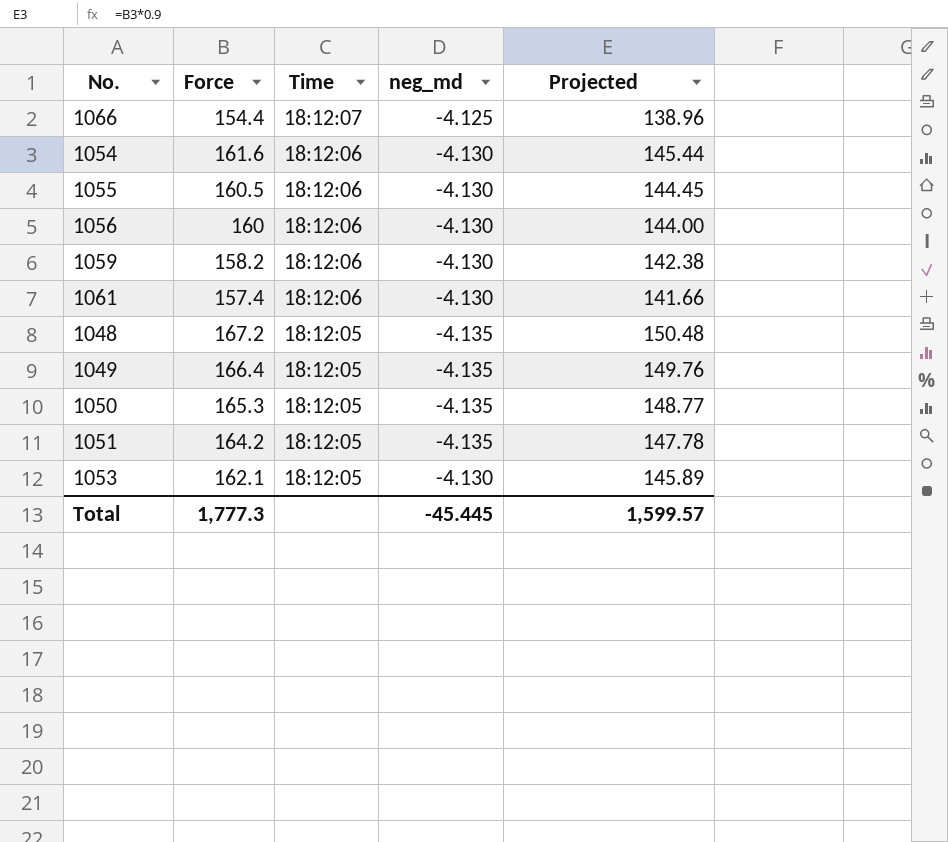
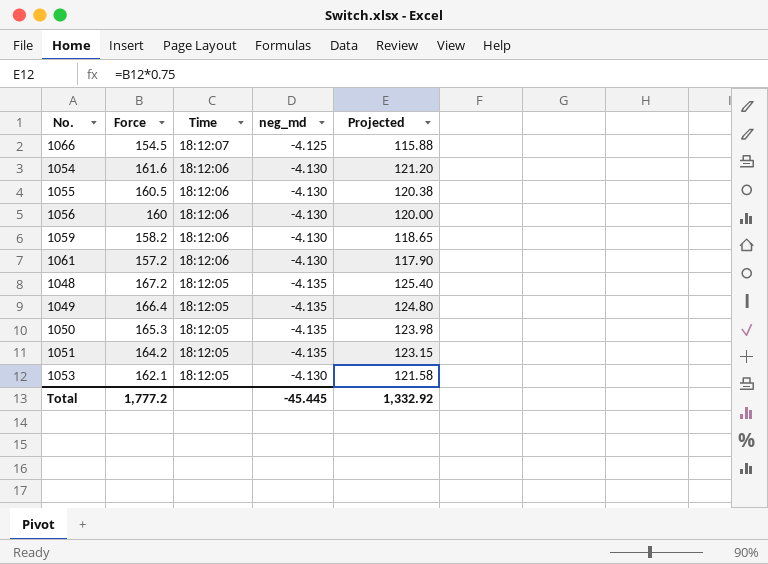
column Projected | formula: [Force] * 0.9 -> [Force] * 0.75
1066 | Force: 154.4 -> 154.5
1061 | Force: 157.4 -> 157.2
Total | Force: 1,777.3 -> 1,777.2
Total | Projected: 1,599.57 -> 1,332.92

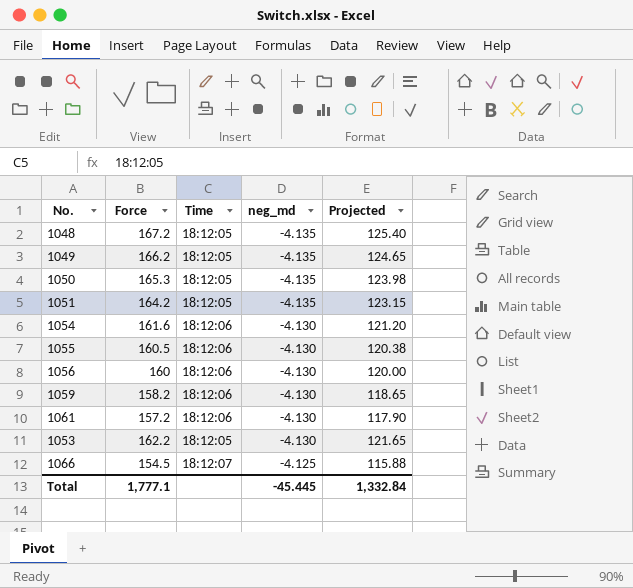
row order: Time descending -> neg_md ascending
1049 | Force: 166.4 -> 166.2
1049 | Projected: 124.80 -> 124.65
1053 | Force: 162.1 -> 162.2
1053 | Projected: 121.58 -> 121.65
Total | Force: 1,777.2 -> 1,777.1
Total | Projected: 1,332.92 -> 1,332.84

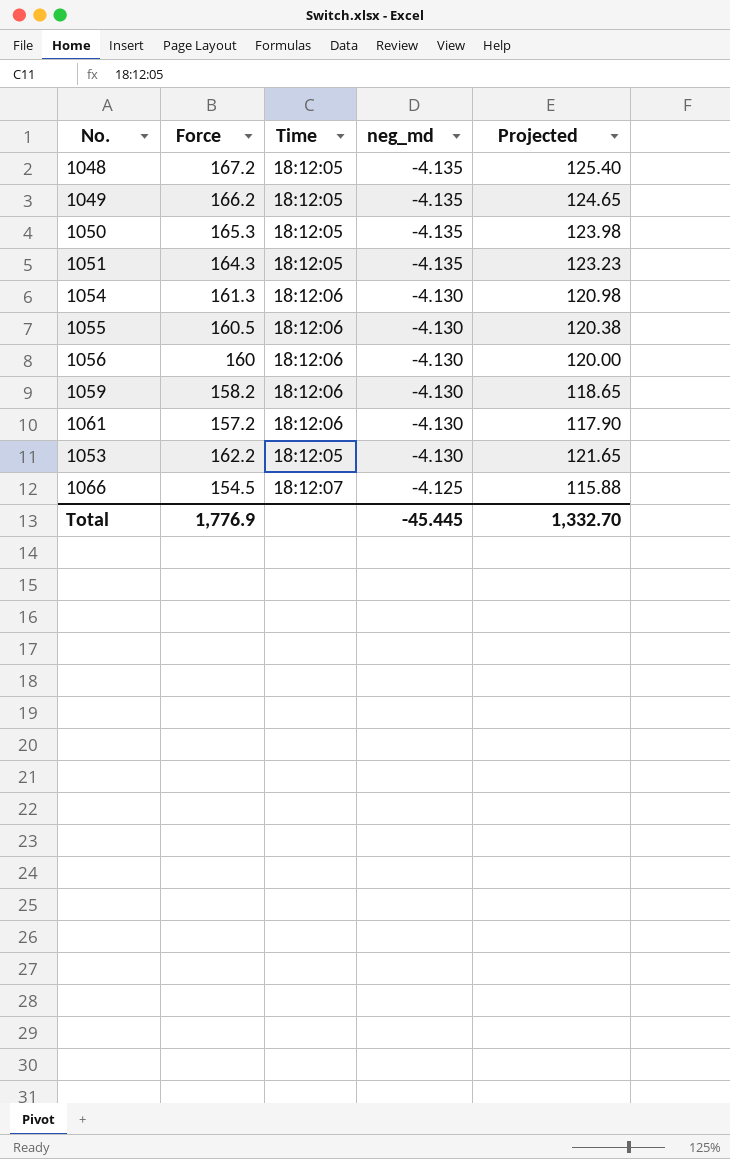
1051 | Force: 164.2 -> 164.3
1051 | Projected: 123.15 -> 123.23
1054 | Force: 161.6 -> 161.3
1054 | Projected: 121.20 -> 120.98
Total | Force: 1,777.1 -> 1,776.9
Total | Projected: 1,332.84 -> 1,332.70

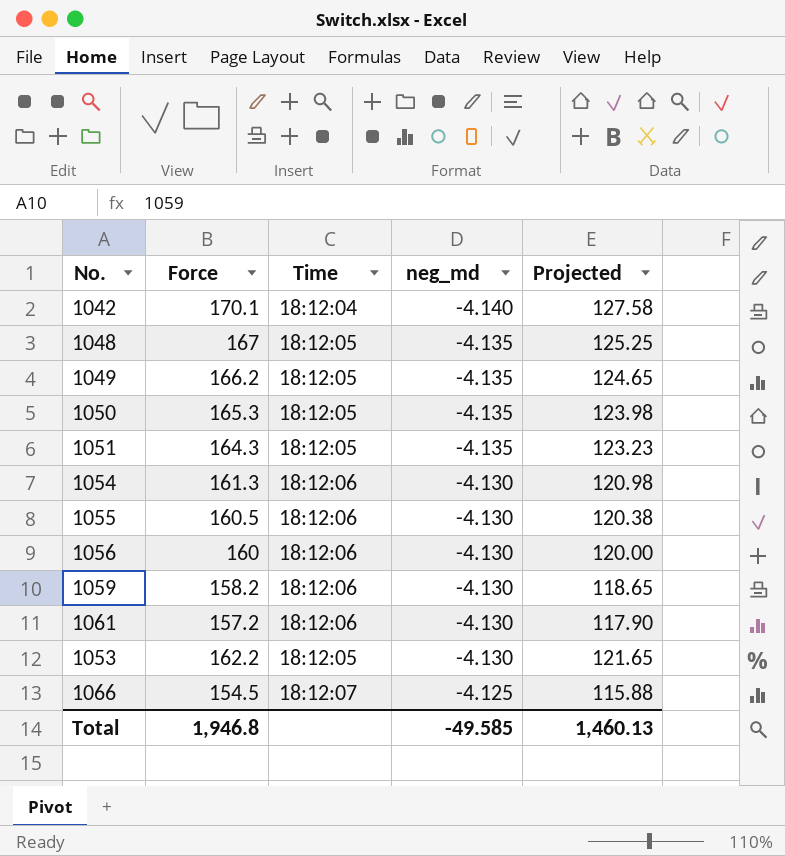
row 1042: none -> 170.1 | 18:12:04 | -4.140 | 127.58
1048 | Force: 167.2 -> 167
1048 | Projected: 125.40 -> 125.25
Total | Force: 1,776.9 -> 1,946.8
Total | neg_md: -45.445 -> -49.585
Total | Projected: 1,332.70 -> 1,460.13

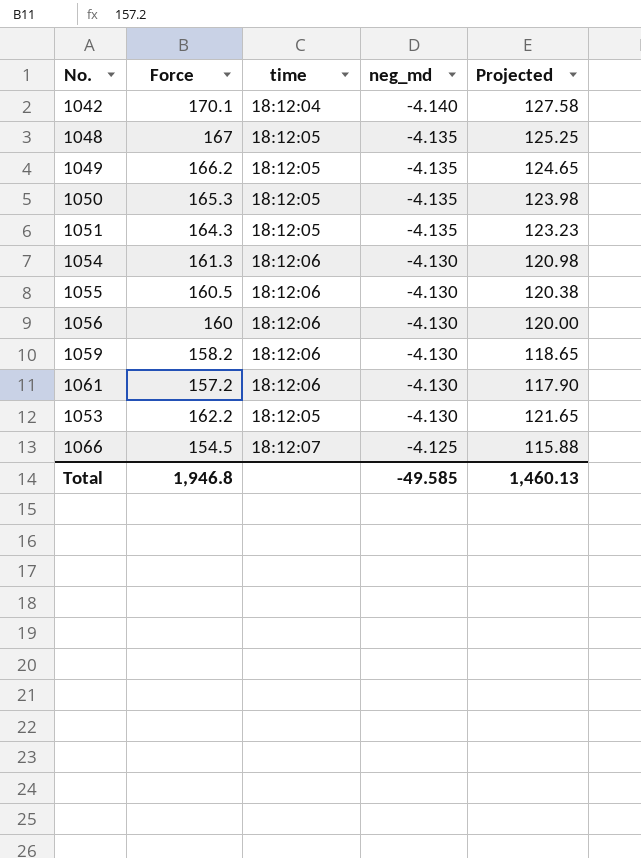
column name: Time -> time

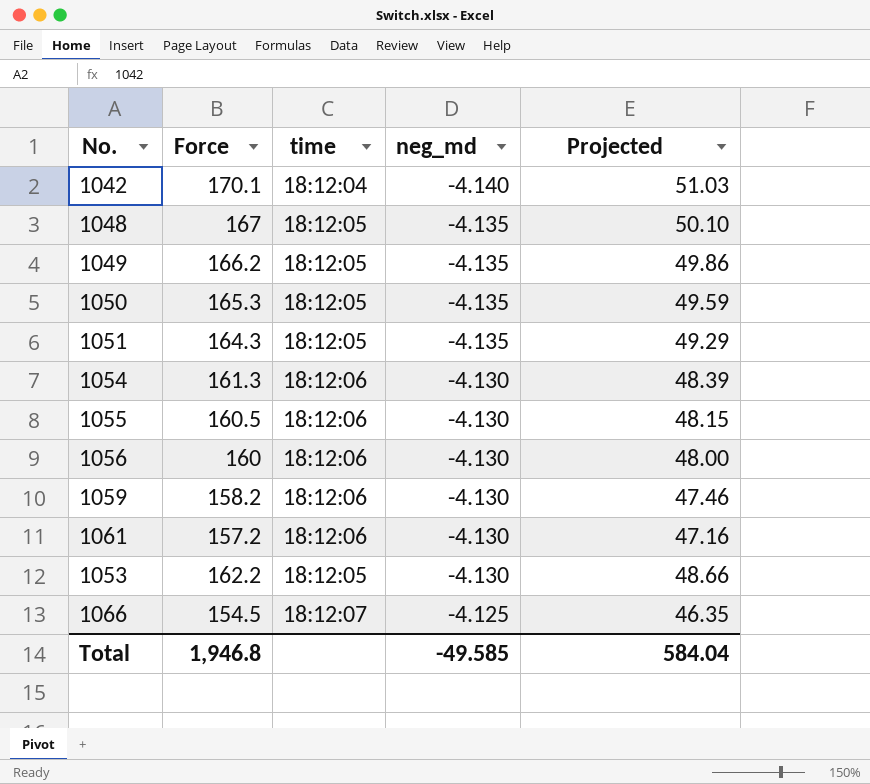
column Projected | formula: [Force] * 0.75 -> [Force] * 0.3
Total | Projected: 1,460.13 -> 584.04

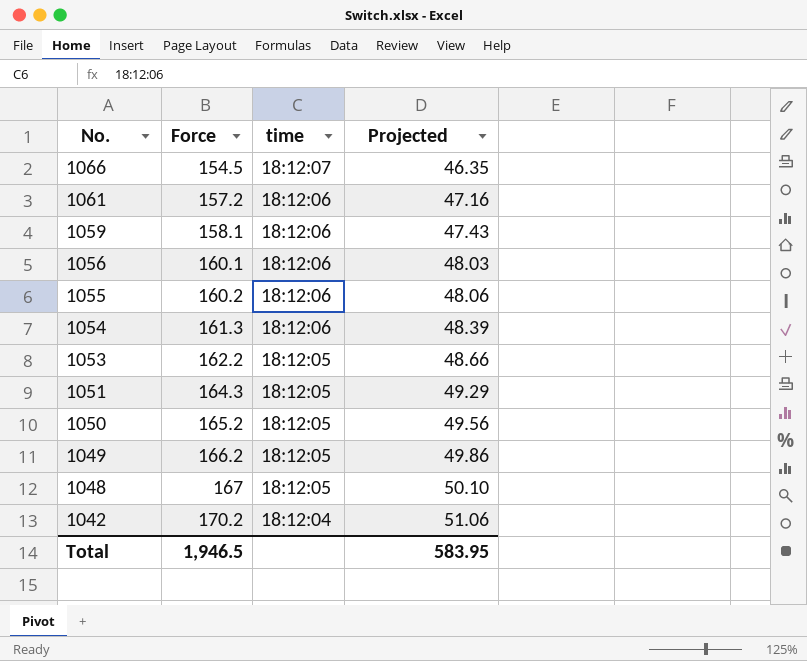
row order: neg_md ascending -> No. descending
column neg_md | position: 4 -> none
1059 | Force: 158.2 -> 158.1
1059 | Projected: 47.46 -> 47.43
1056 | Force: 160 -> 160.1
1056 | Projected: 48.00 -> 48.03
1055 | Force: 160.5 -> 160.2
1055 | Projected: 48.15 -> 48.06
1050 | Force: 165.3 -> 165.2
1050 | Projected: 49.59 -> 49.56
1042 | Force: 170.1 -> 170.2
1042 | Projected: 51.03 -> 51.06
Total | Force: 1,946.8 -> 1,946.5
Total | Projected: 584.04 -> 583.95

